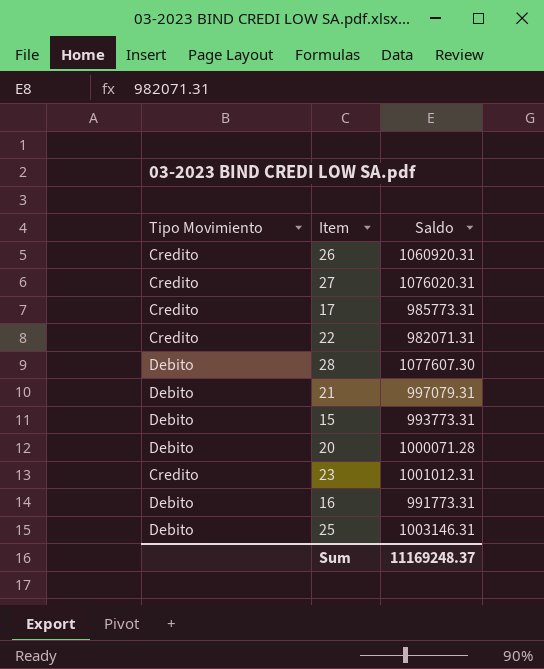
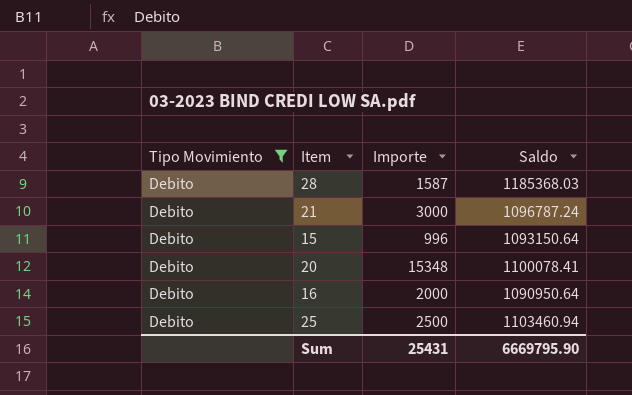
filter: none -> Tipo Movimiento = Debito
column Importe | position: none -> 3
28 | Saldo: 1077607.30 -> 1185368.03
21 | Saldo: 997079.31 -> 1096787.24
15 | Saldo: 993773.31 -> 1093150.64
20 | Saldo: 1000071.28 -> 1100078.41
16 | Saldo: 991773.31 -> 1090950.64
25 | Saldo: 1003146.31 -> 1103460.94
Sum | Saldo: 11169248.37 -> 6669795.90

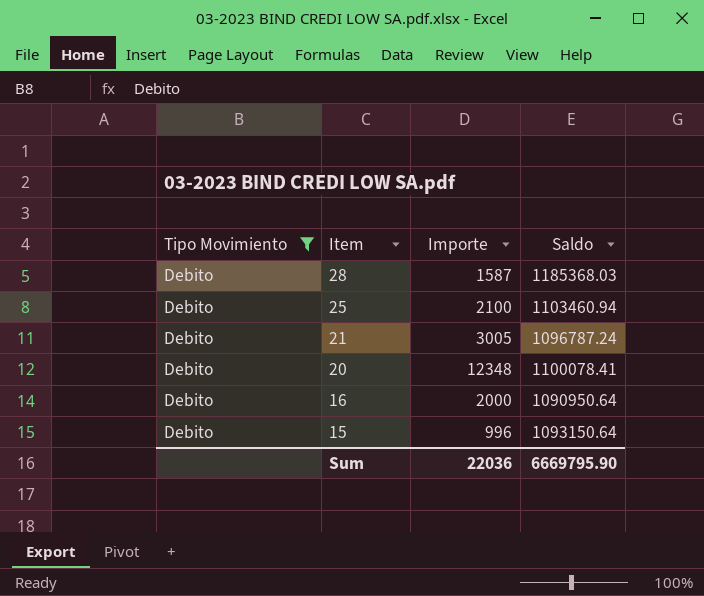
row order: none -> Item descending
25 | Importe: 2500 -> 2100
21 | Importe: 3000 -> 3005
20 | Importe: 15348 -> 12348
Sum | Importe: 25431 -> 22036

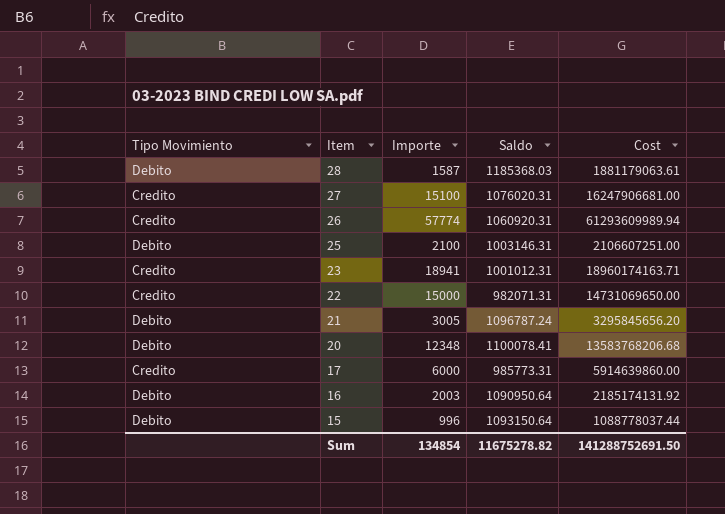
filter: Tipo Movimiento = Debito -> none
column Cost | formula: none -> [Importe] * [Saldo]
25 | Saldo: 1103460.94 -> 1003146.31
16 | Importe: 2000 -> 2003
Sum | Importe: 22036 -> 134854
Sum | Saldo: 6669795.90 -> 11675278.82

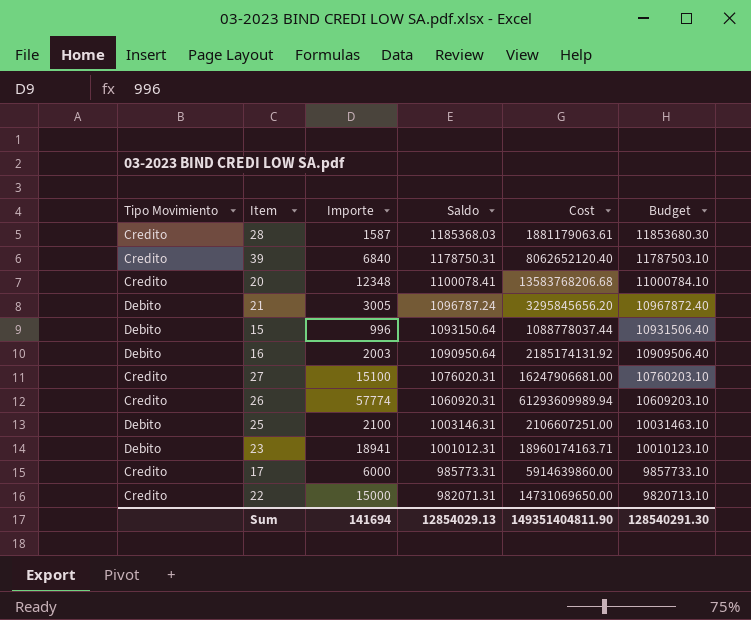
row order: Item descending -> Saldo descending
column Budget | formula: none -> [Saldo] * 10
28 | Tipo Movimiento: Debito -> Credito
row 39: none -> Credito | 6840 | 1178750.31 | 8062652120.40 | 11787503.10
20 | Tipo Movimiento: Debito -> Credito
23 | Tipo Movimiento: Credito -> Debito
Sum | Importe: 134854 -> 141694
Sum | Saldo: 11675278.82 -> 12854029.13
Sum | Cost: 141288752691.50 -> 149351404811.90

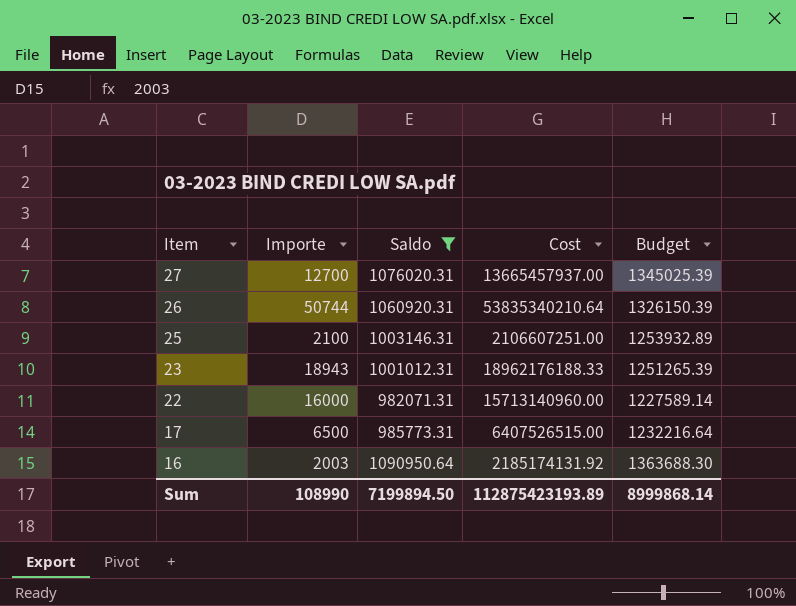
filter: none -> Saldo <= 1090950.64
row order: Saldo descending -> Item descending
column Tipo Movimiento | position: 1 -> none
column Budget | formula: [Saldo] * 10 -> [Saldo] * 1.25
27 | Importe: 15100 -> 12700
27 | Cost: 16247906681.00 -> 13665457937.00
26 | Importe: 57774 -> 50744
26 | Cost: 61293609989.94 -> 53835340210.64
23 | Importe: 18941 -> 18943
23 | Cost: 18960174163.71 -> 18962176188.33
22 | Importe: 15000 -> 16000
22 | Cost: 14731069650.00 -> 15713140960.00
17 | Importe: 6000 -> 6500
17 | Cost: 5914639860.00 -> 6407526515.00
Sum | Importe: 141694 -> 108990
Sum | Saldo: 12854029.13 -> 7199894.50
Sum | Cost: 149351404811.90 -> 112875423193.89
Sum | Budget: 128540291.30 -> 8999868.14

